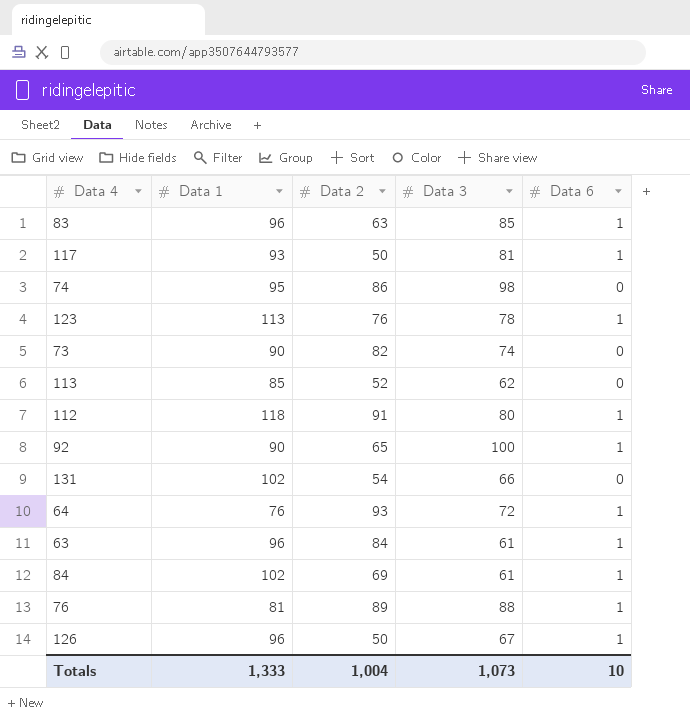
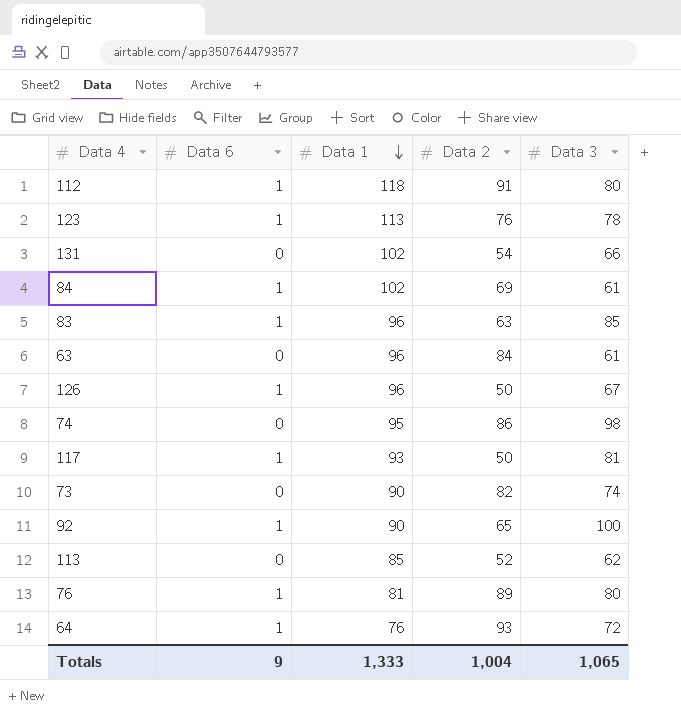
row order: none -> Data 1 descending
column Data 6 | position: 5 -> 2
63 | Data 6: 1 -> 0
76 | Data 3: 88 -> 80
Totals | Data 6: 10 -> 9
Totals | Data 3: 1,073 -> 1,065

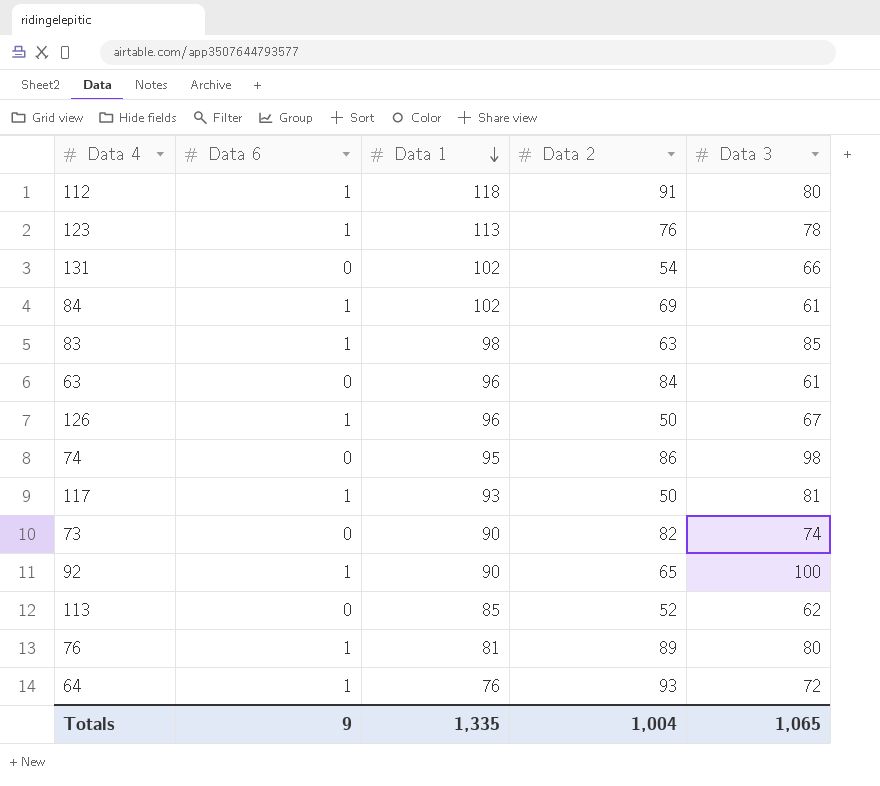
83 | Data 1: 96 -> 98
Totals | Data 1: 1,333 -> 1,335

